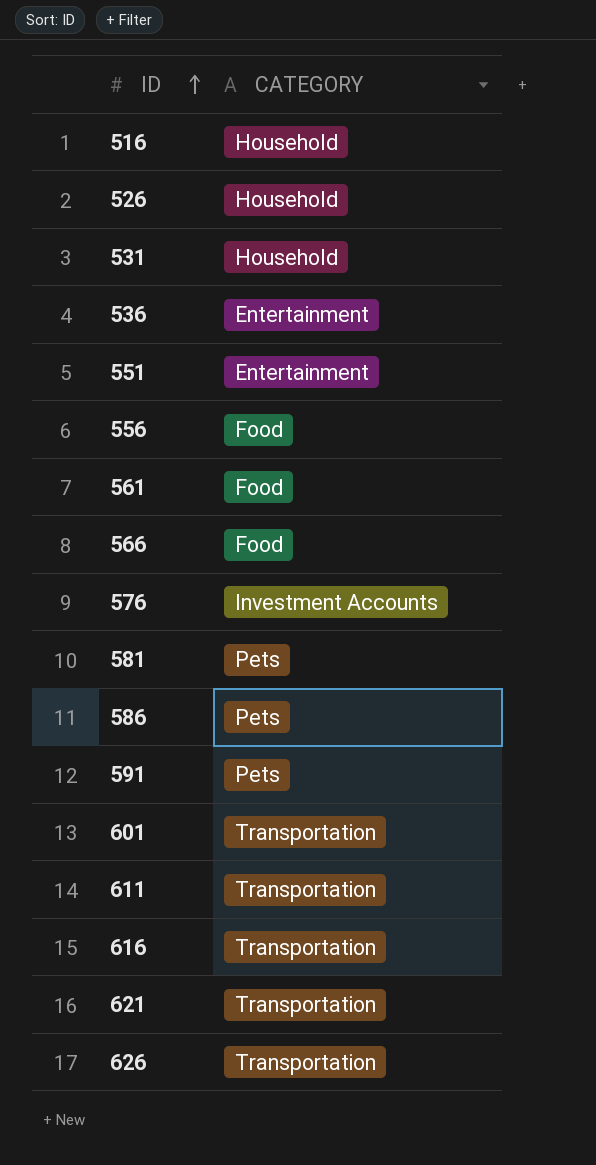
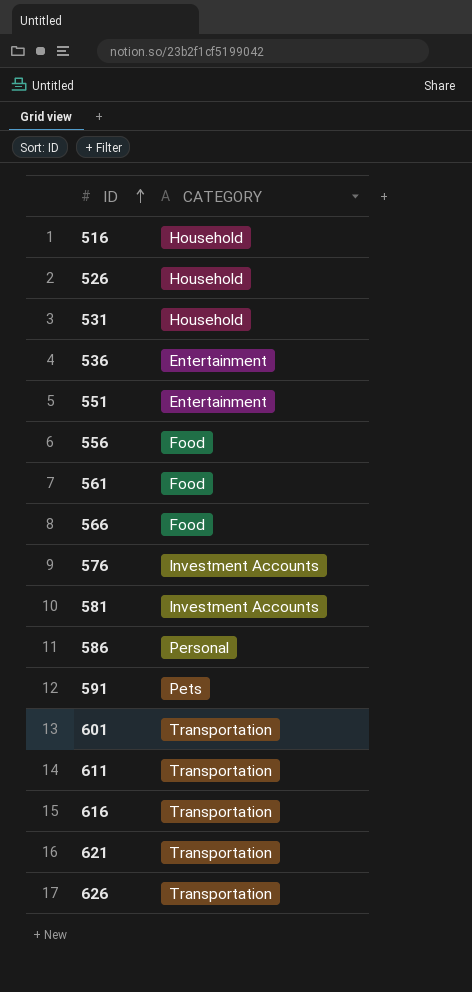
581 | CATEGORY: Pets -> Investment Accounts
586 | CATEGORY: Pets -> Personal

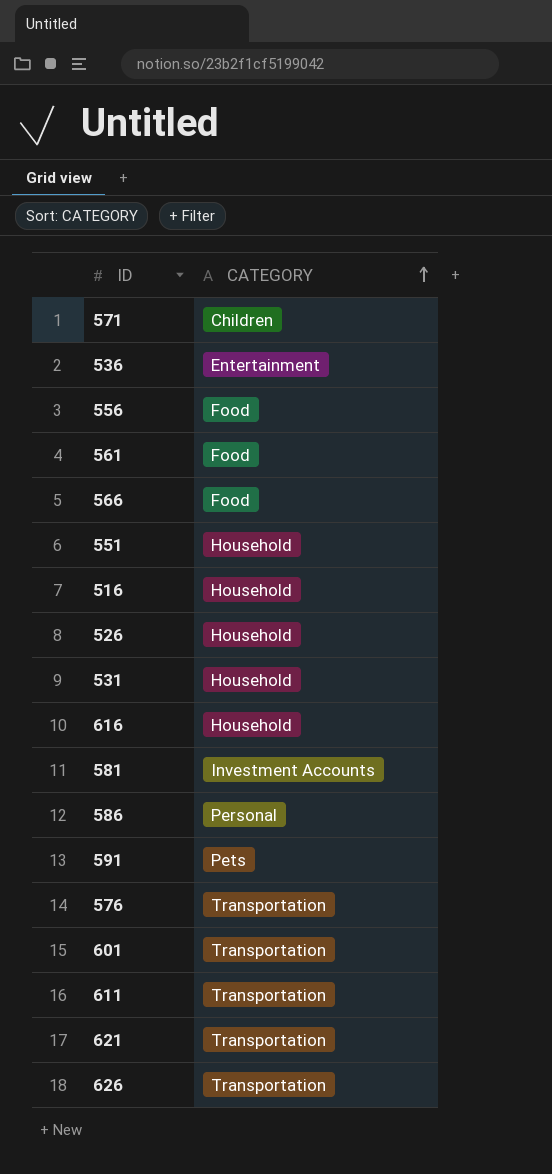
row order: ID ascending -> CATEGORY ascending
row 571: none -> Children
551 | CATEGORY: Entertainment -> Household
616 | CATEGORY: Transportation -> Household
576 | CATEGORY: Investment Accounts -> Transportation

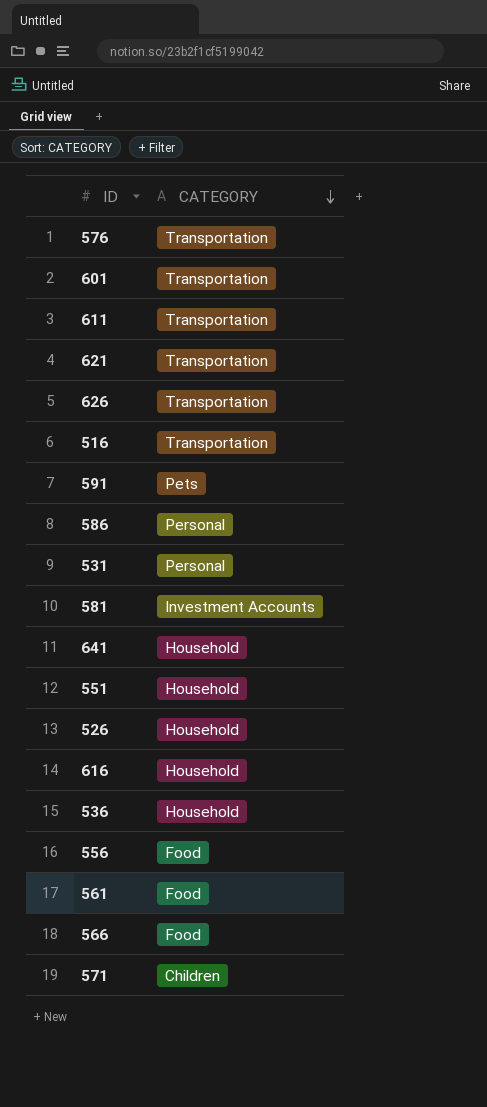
row order: CATEGORY ascending -> CATEGORY descending
516 | CATEGORY: Household -> Transportation
531 | CATEGORY: Household -> Personal
row 641: none -> Household
536 | CATEGORY: Entertainment -> Household

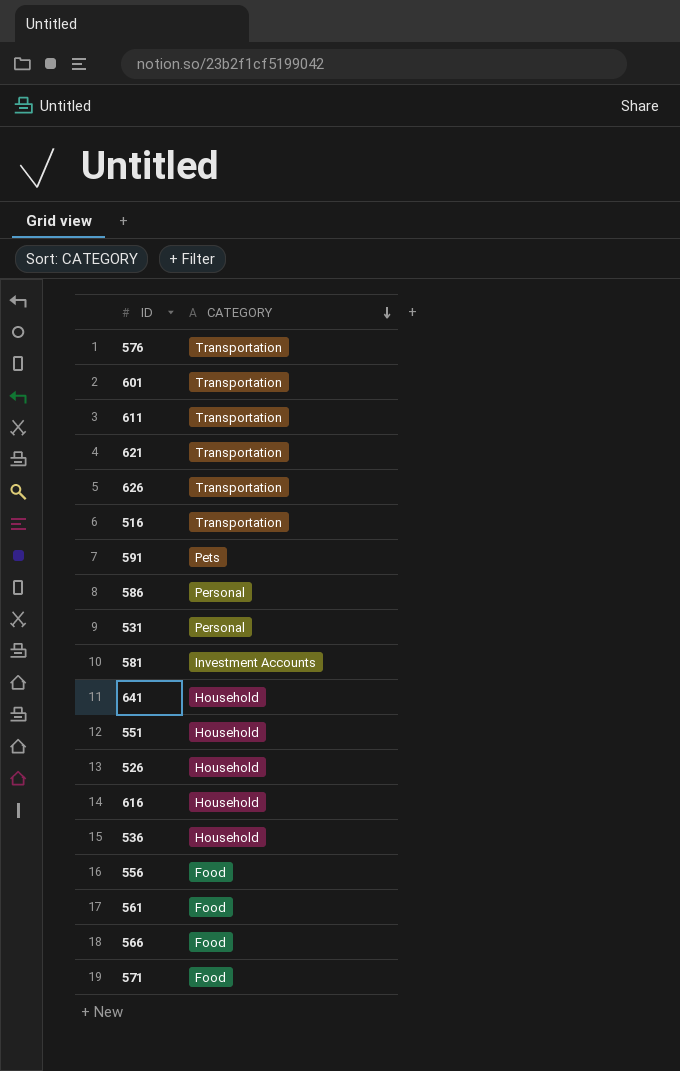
571 | CATEGORY: Children -> Food

